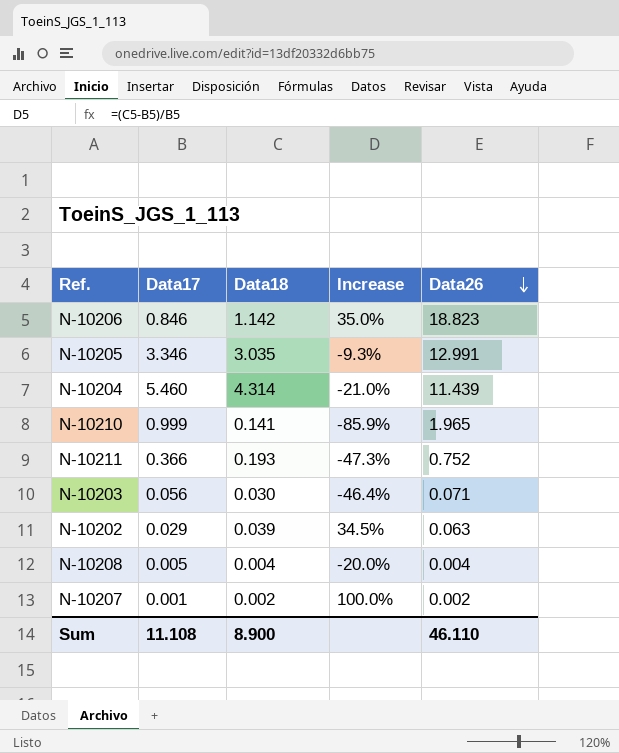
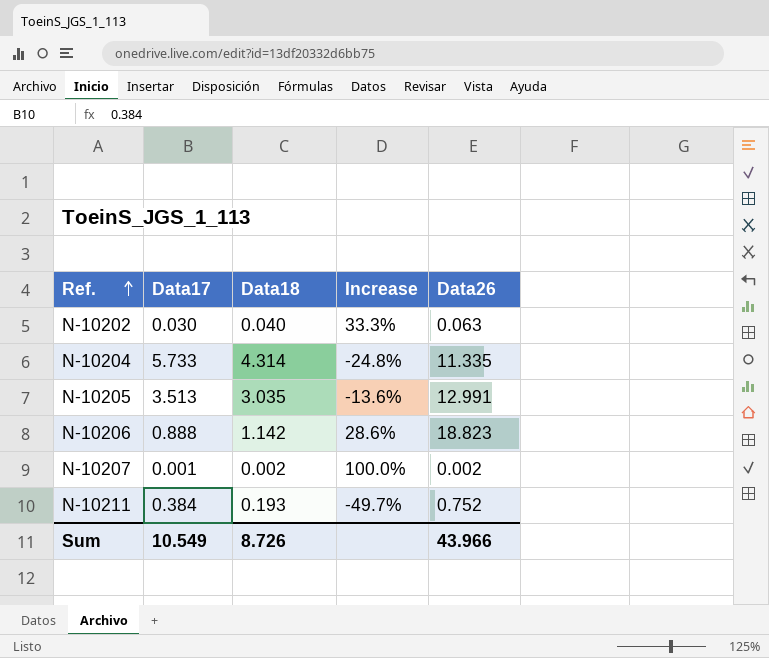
row order: Data26 descending -> Ref. ascending
row N-10210: 0.999 | 0.141 | -85.9% | 1.965 -> none
row N-10203: 0.056 | 0.030 | -46.4% | 0.071 -> none
row N-10208: 0.005 | 0.004 | -20.0% | 0.004 -> none
N-10202 | Data17: 0.029 -> 0.030
N-10202 | Data18: 0.039 -> 0.040
N-10202 | Increase: 34.5% -> 33.3%
N-10204 | Data17: 5.460 -> 5.733
N-10204 | Increase: -21.0% -> -24.8%
N-10204 | Data26: 11.439 -> 11.335
N-10205 | Data17: 3.346 -> 3.513
N-10205 | Increase: -9.3% -> -13.6%
N-10206 | Data17: 0.846 -> 0.888
N-10206 | Increase: 35.0% -> 28.6%
N-10211 | Data17: 0.366 -> 0.384
N-10211 | Increase: -47.3% -> -49.7%
Sum | Data17: 11.108 -> 10.549
Sum | Data18: 8.900 -> 8.726
Sum | Data26: 46.110 -> 43.966

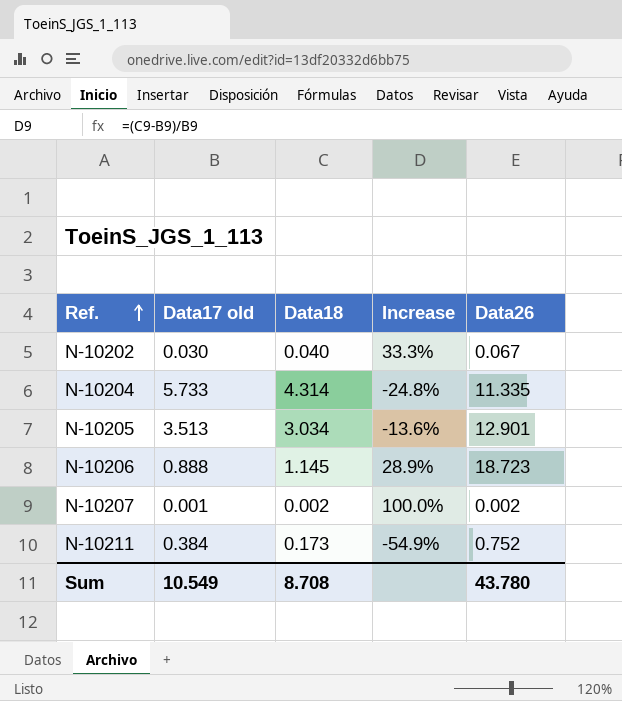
column name: Data17 -> Data17 old
N-10202 | Data26: 0.063 -> 0.067
N-10205 | Data18: 3.035 -> 3.034
N-10205 | Data26: 12.991 -> 12.901
N-10206 | Data18: 1.142 -> 1.145
N-10206 | Increase: 28.6% -> 28.9%
N-10206 | Data26: 18.823 -> 18.723
N-10211 | Data18: 0.193 -> 0.173
N-10211 | Increase: -49.7% -> -54.9%
Sum | Data18: 8.726 -> 8.708
Sum | Data26: 43.966 -> 43.780

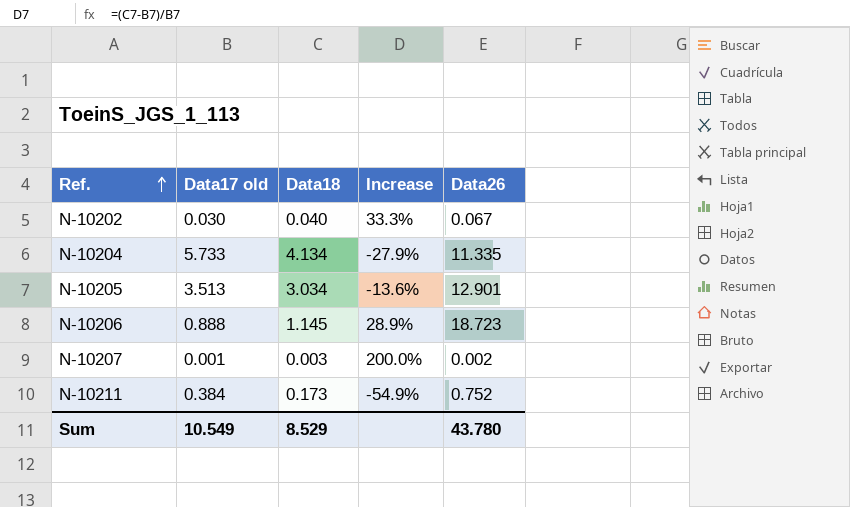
N-10204 | Data18: 4.314 -> 4.134
N-10204 | Increase: -24.8% -> -27.9%
N-10207 | Data18: 0.002 -> 0.003
N-10207 | Increase: 100.0% -> 200.0%
Sum | Data18: 8.708 -> 8.529

